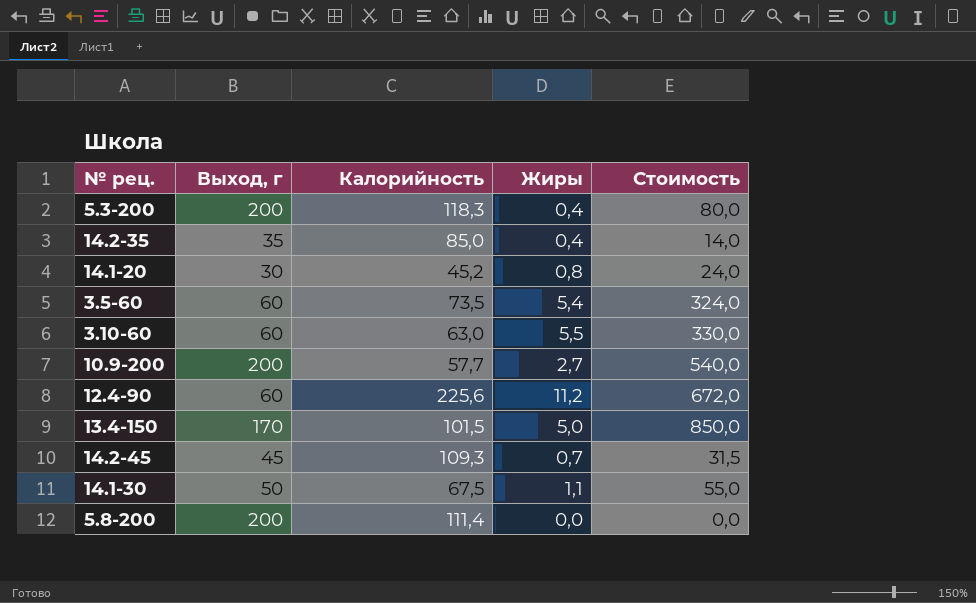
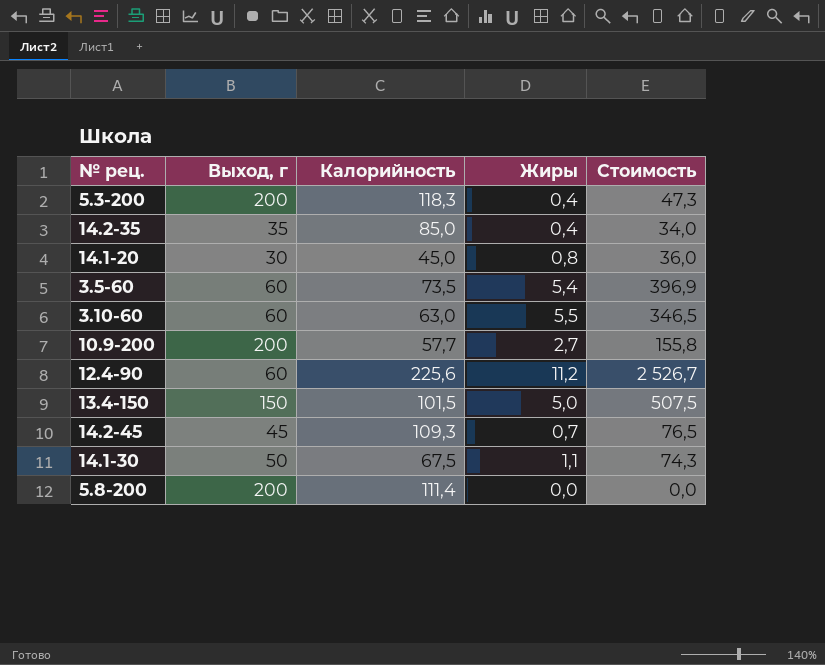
column Стоимость | formula: [Выход, г] * [Жиры] -> [Калорийность] * [Жиры]
14.1-20 | Калорийность: 45,2 -> 45,0
13.4-150 | Выход, г: 170 -> 150

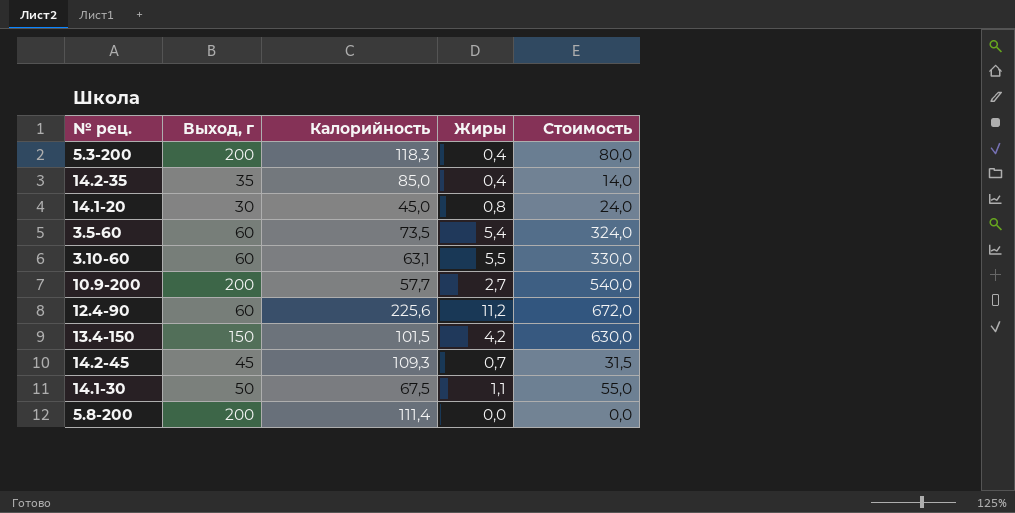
column Стоимость | formula: [Калорийность] * [Жиры] -> [Выход, г] * [Жиры]
3.10-60 | Калорийность: 63,0 -> 63,1
13.4-150 | Жиры: 5,0 -> 4,2

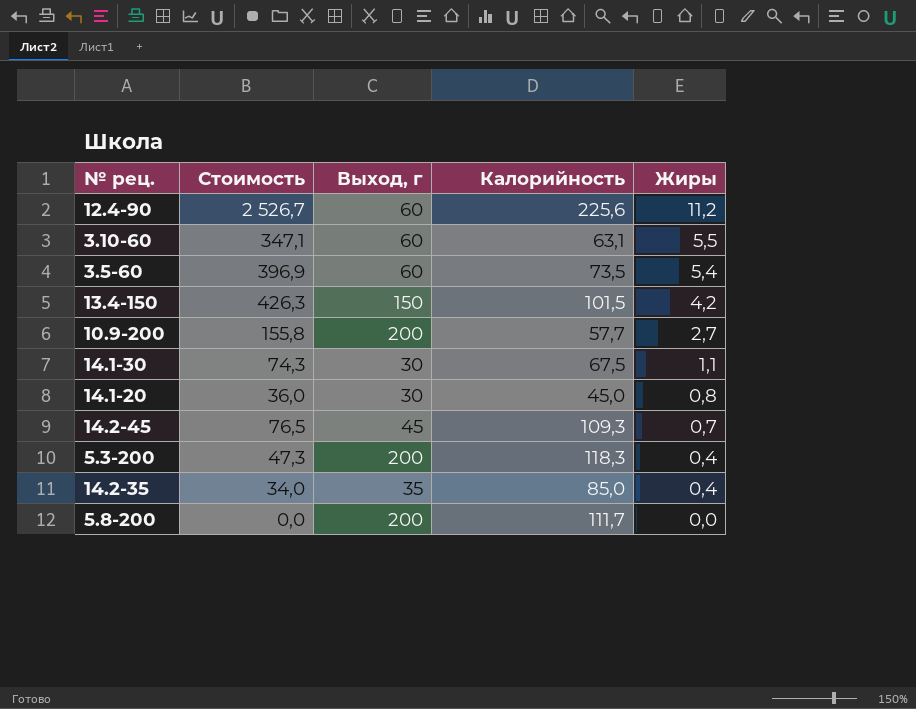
row order: none -> Жиры descending
column Стоимость | formula: [Выход, г] * [Жиры] -> [Калорийность] * [Жиры]
column Стоимость | position: 5 -> 2
14.1-30 | Выход, г: 50 -> 30
5.8-200 | Калорийность: 111,4 -> 111,7

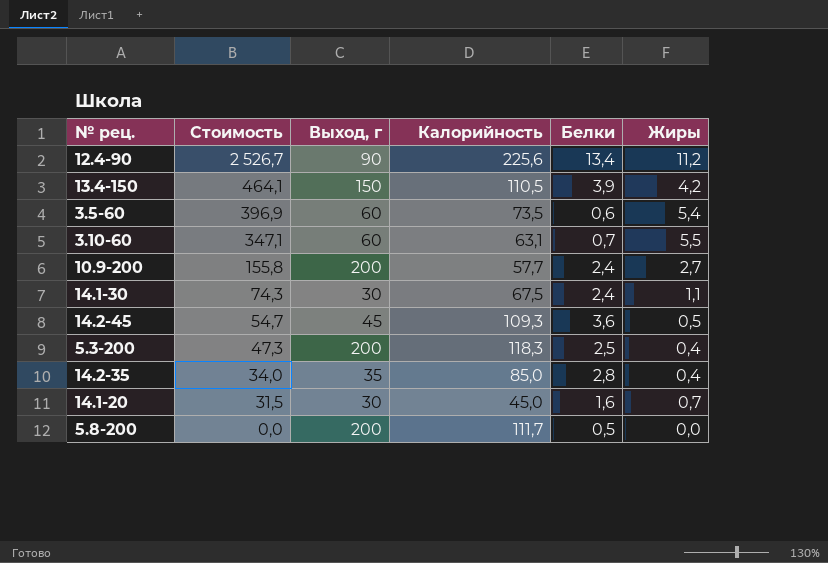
row order: Жиры descending -> Стоимость descending
column Белки | position: none -> 5
12.4-90 | Выход, г: 60 -> 90
13.4-150 | Стоимость: 426,3 -> 464,1
13.4-150 | Калорийность: 101,5 -> 110,5
14.2-45 | Стоимость: 76,5 -> 54,7
14.2-45 | Жиры: 0,7 -> 0,5
14.1-20 | Стоимость: 36,0 -> 31,5
14.1-20 | Жиры: 0,8 -> 0,7

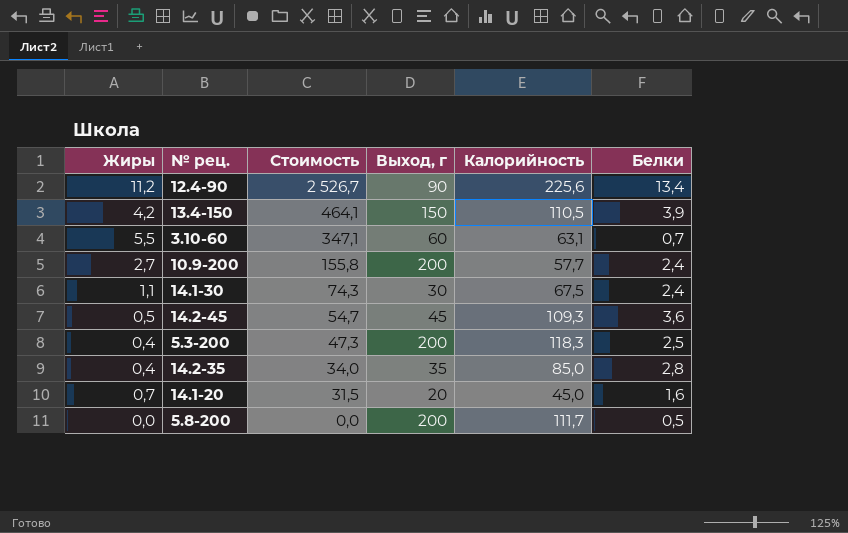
column Жиры | position: 6 -> 1
row 3.5-60: 396,9 | 60 | 73,5 | 0,6 | 5,4 -> none
14.1-20 | Выход, г: 30 -> 20

